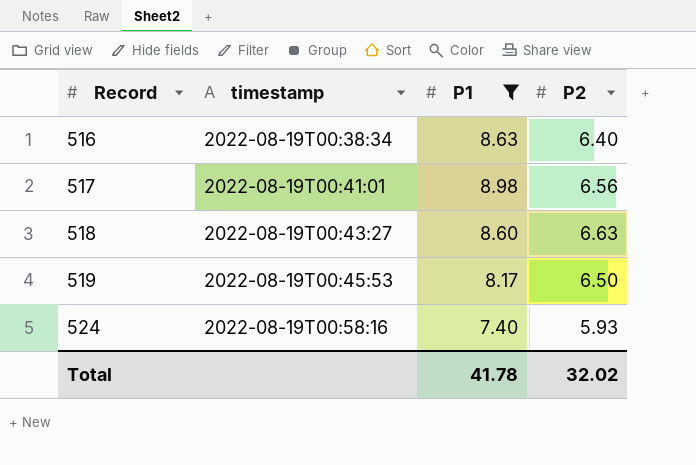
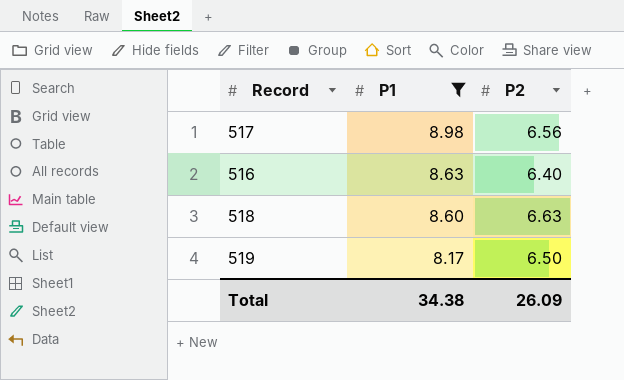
row order: Record ascending -> P1 descending
column timestamp | position: 2 -> none
row 524: 2022-08-19T00:58:16 | 7.40 | 5.93 -> none
Total | P1: 41.78 -> 34.38
Total | P2: 32.02 -> 26.09

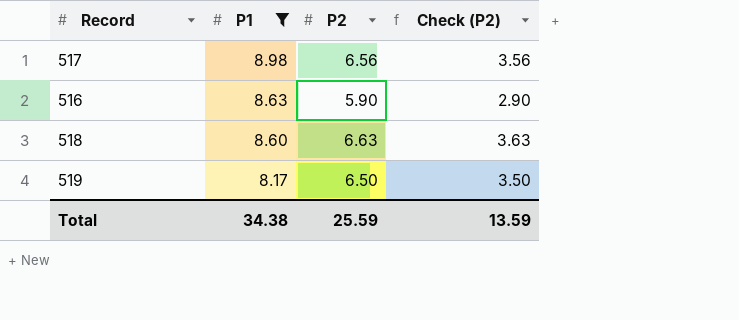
column Check (P2) | formula: none -> [P2] - 3
516 | P2: 6.40 -> 5.90
Total | P2: 26.09 -> 25.59

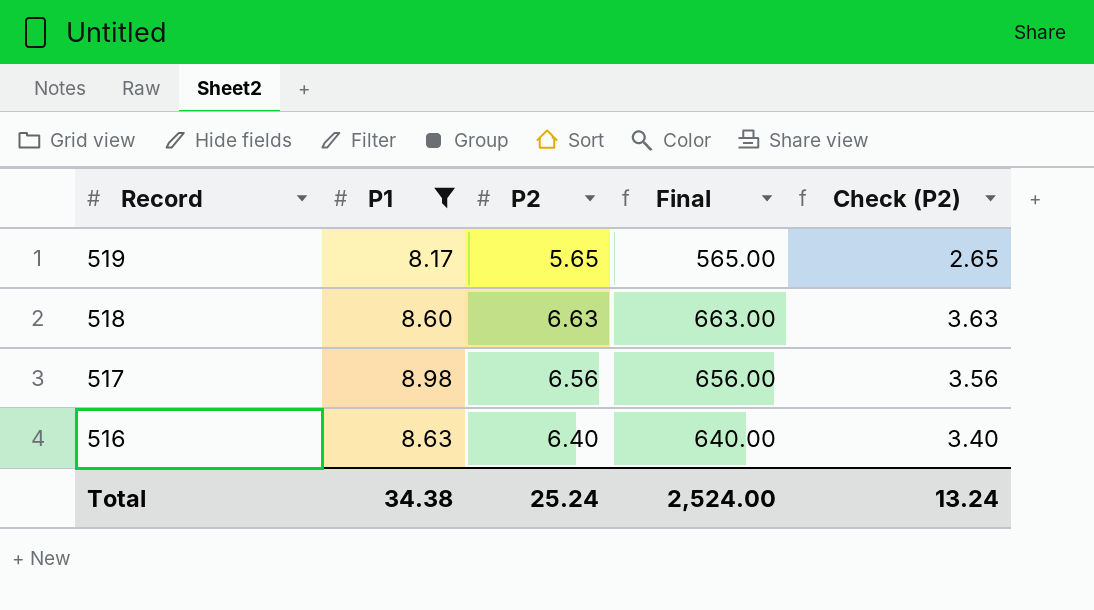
row order: P1 descending -> Record descending
column Final | formula: none -> [P2] * 100
519 | P2: 6.50 -> 5.65
519 | Check (P2): 3.50 -> 2.65
516 | P2: 5.90 -> 6.40
516 | Check (P2): 2.90 -> 3.40
Total | P2: 25.59 -> 25.24
Total | Check (P2): 13.59 -> 13.24

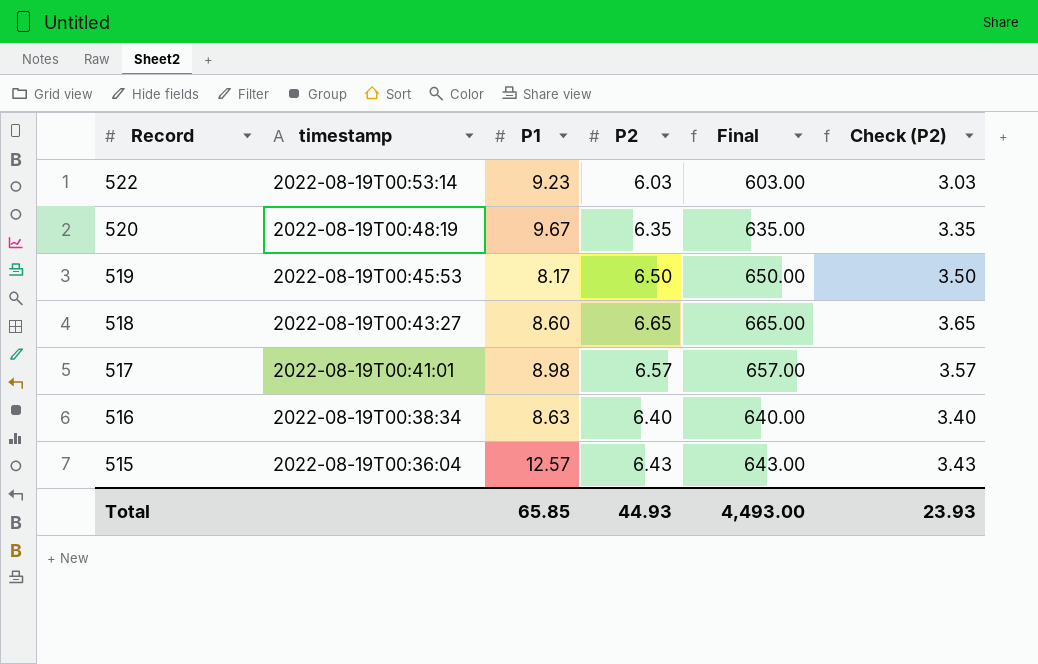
filter: P1 <= 8.98 -> none
column timestamp | position: none -> 2
519 | P2: 5.65 -> 6.50
519 | Final: 565.00 -> 650.00
519 | Check (P2): 2.65 -> 3.50
518 | P2: 6.63 -> 6.65
518 | Final: 663.00 -> 665.00
518 | Check (P2): 3.63 -> 3.65
517 | P2: 6.56 -> 6.57
517 | Final: 656.00 -> 657.00
517 | Check (P2): 3.56 -> 3.57
Total | P1: 34.38 -> 65.85
Total | P2: 25.24 -> 44.93
Total | Final: 2,524.00 -> 4,493.00
Total | Check (P2): 13.24 -> 23.93

